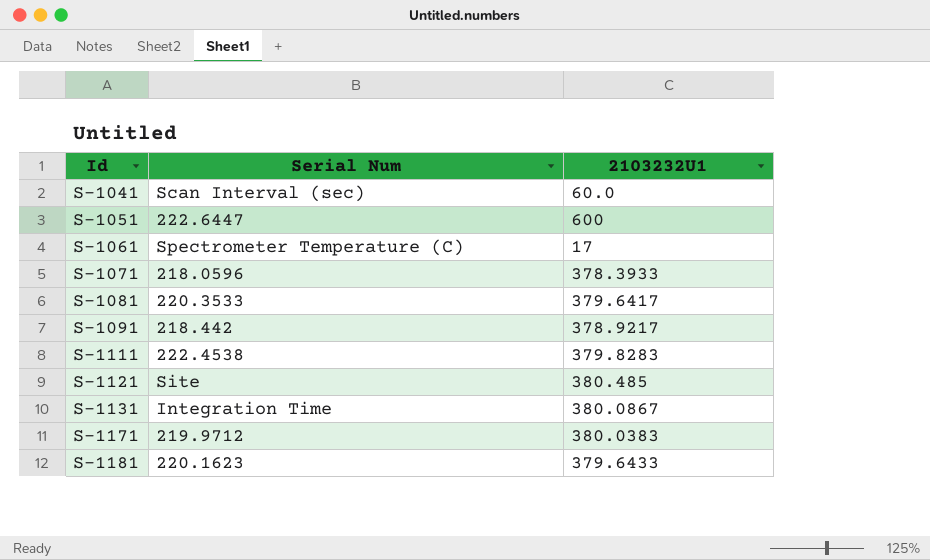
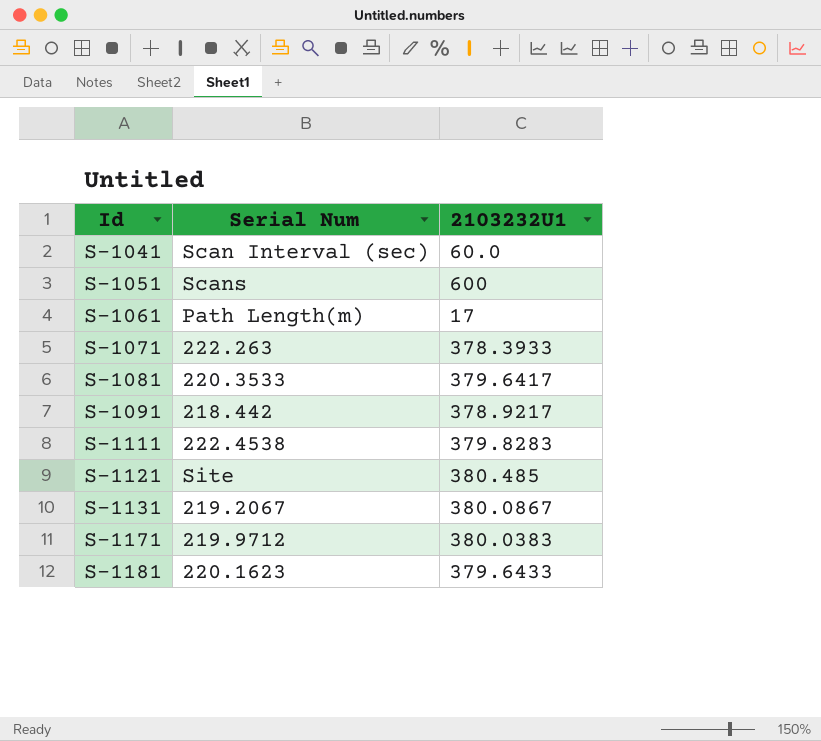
S-1051 | Serial Num: 222.6447 -> Scans
S-1061 | Serial Num: Spectrometer Temperature (C) -> Path Length(m)
S-1071 | Serial Num: 218.0596 -> 222.263
S-1131 | Serial Num: Integration Time -> 219.2067

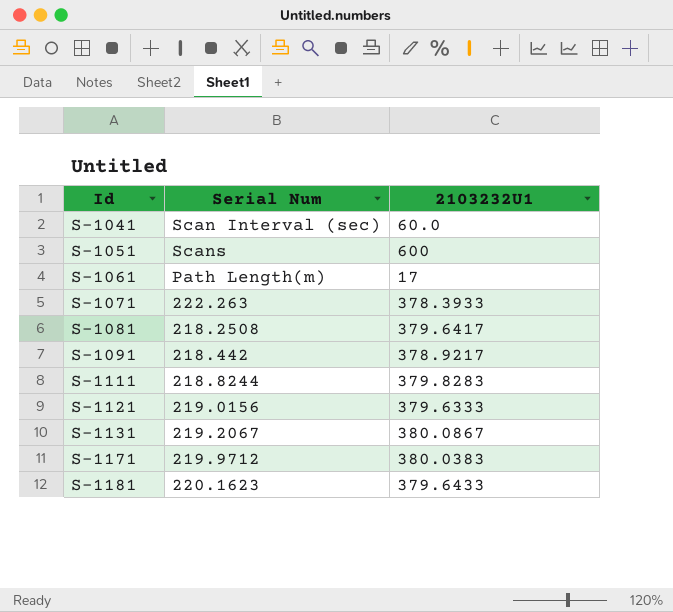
S-1081 | Serial Num: 220.3533 -> 218.2508
S-1111 | Serial Num: 222.4538 -> 218.8244
S-1121 | Serial Num: Site -> 219.0156
S-1121 | 2103232U1: 380.485 -> 379.6333

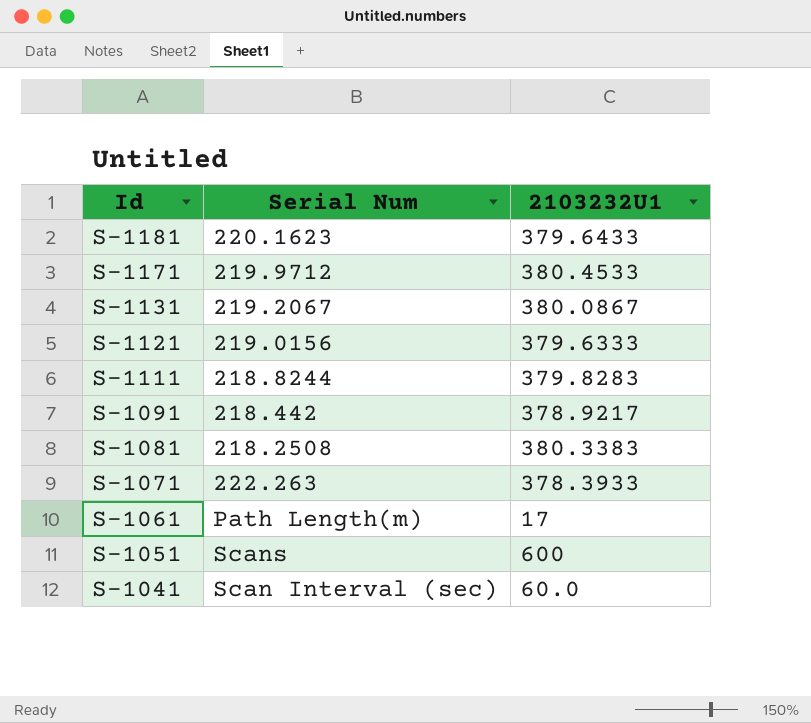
row order: Id ascending -> Id descending
S-1171 | 2103232U1: 380.0383 -> 380.4533
S-1081 | 2103232U1: 379.6417 -> 380.3383

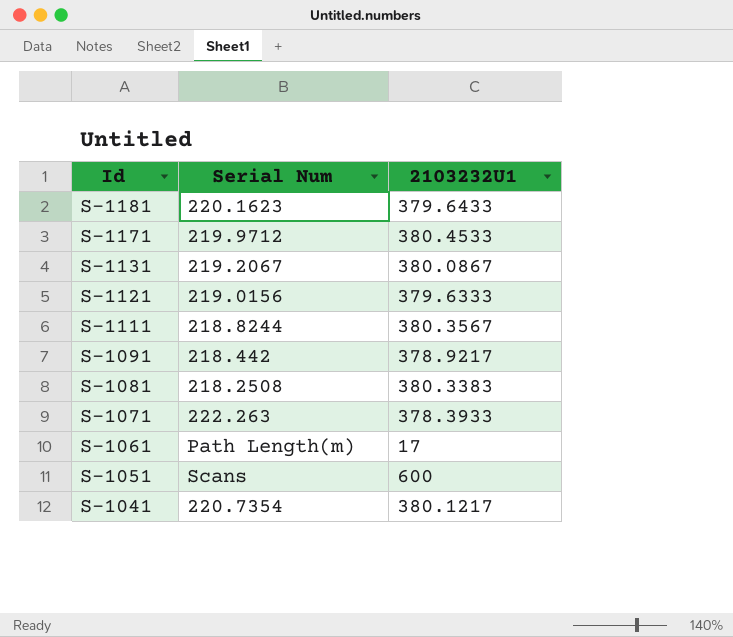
S-1111 | 2103232U1: 379.8283 -> 380.3567
S-1041 | Serial Num: Scan Interval (sec) -> 220.7354
S-1041 | 2103232U1: 60.0 -> 380.1217

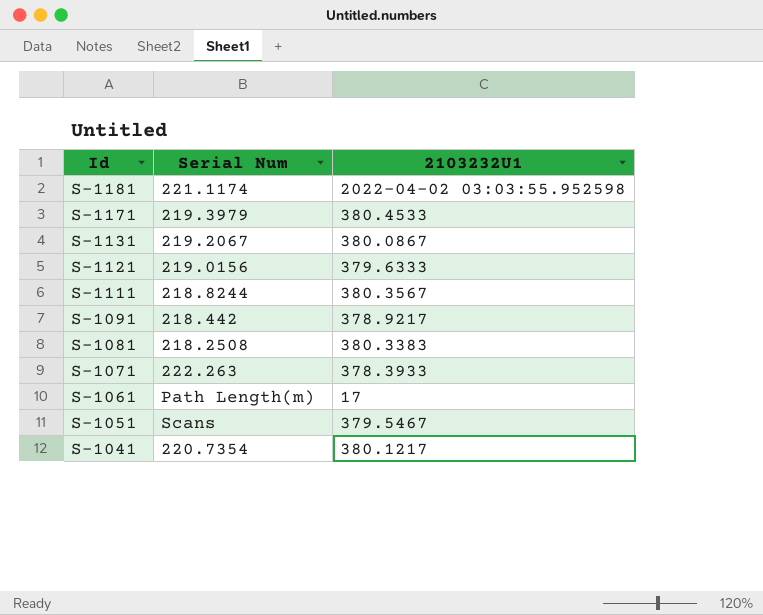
S-1181 | Serial Num: 220.1623 -> 221.1174
S-1181 | 2103232U1: 379.6433 -> 2022-04-02 03:03:55.952598
S-1171 | Serial Num: 219.9712 -> 219.3979
S-1051 | 2103232U1: 600 -> 379.5467

